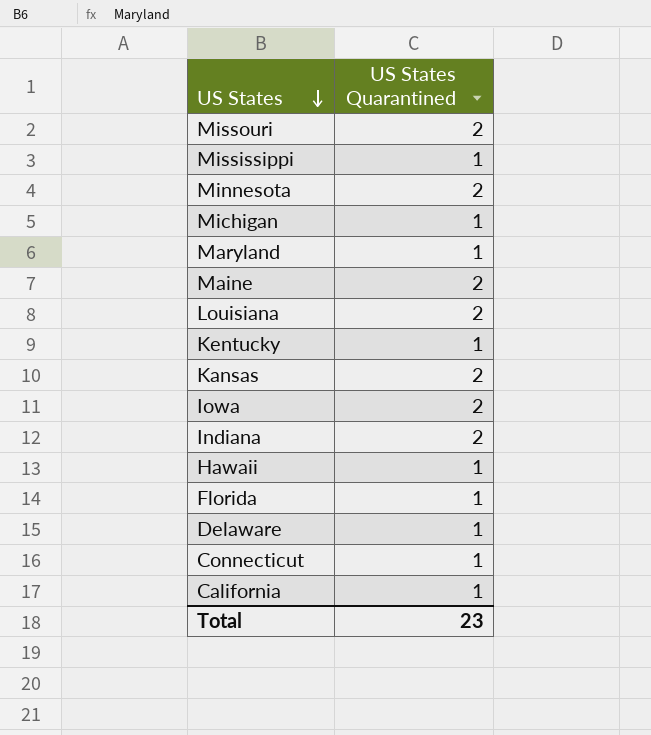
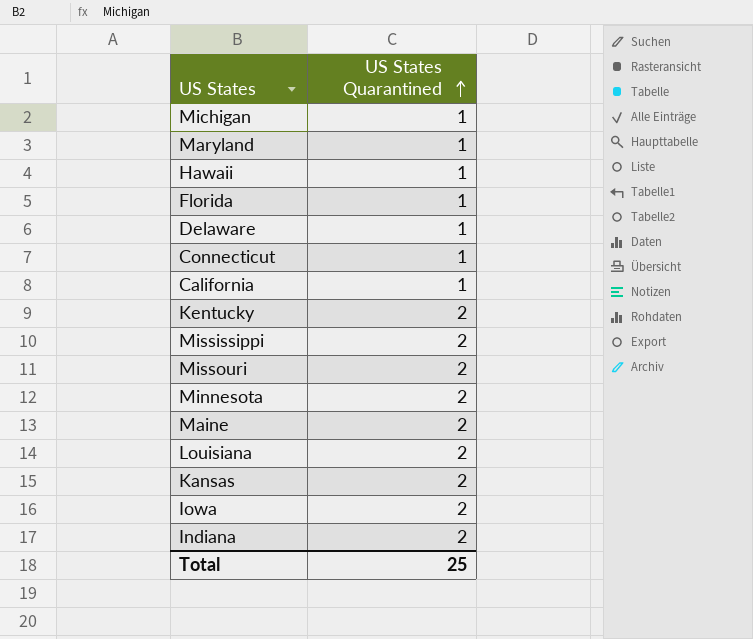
row order: US States descending -> US States Quarantined ascending
Kentucky | US States Quarantined: 1 -> 2
Mississippi | US States Quarantined: 1 -> 2
Total | US States Quarantined: 23 -> 25

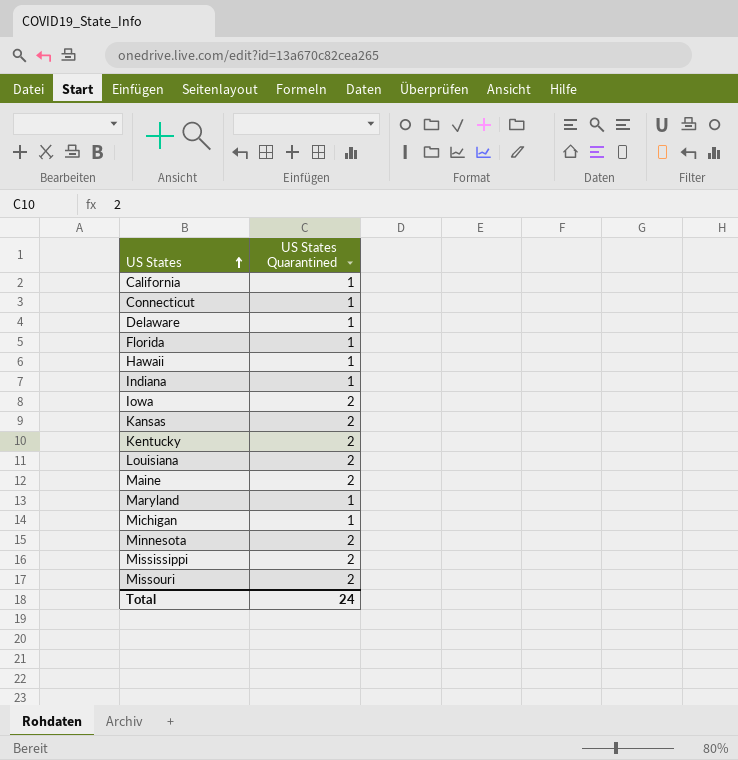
row order: US States Quarantined ascending -> US States ascending
Indiana | US States Quarantined: 2 -> 1
Total | US States Quarantined: 25 -> 24

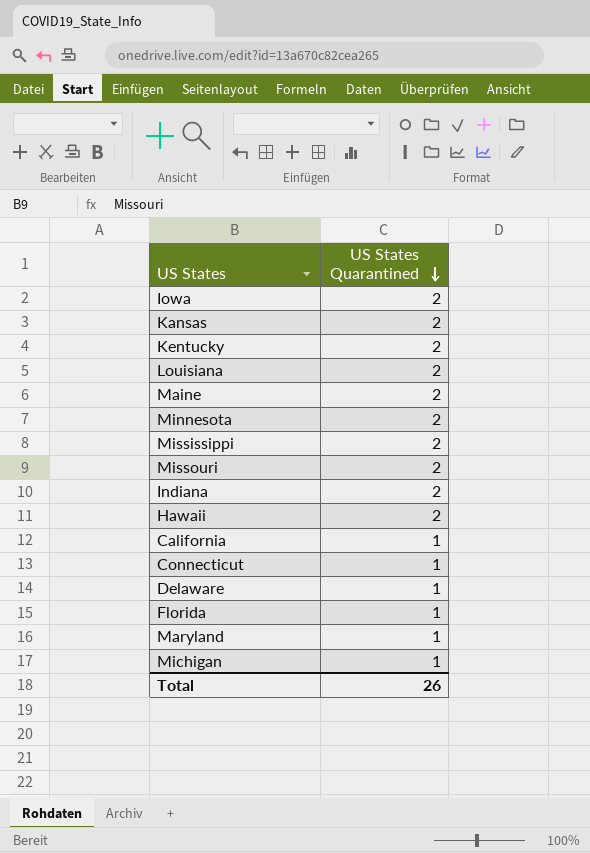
row order: US States ascending -> US States Quarantined descending
Indiana | US States Quarantined: 1 -> 2
Hawaii | US States Quarantined: 1 -> 2
Total | US States Quarantined: 24 -> 26

